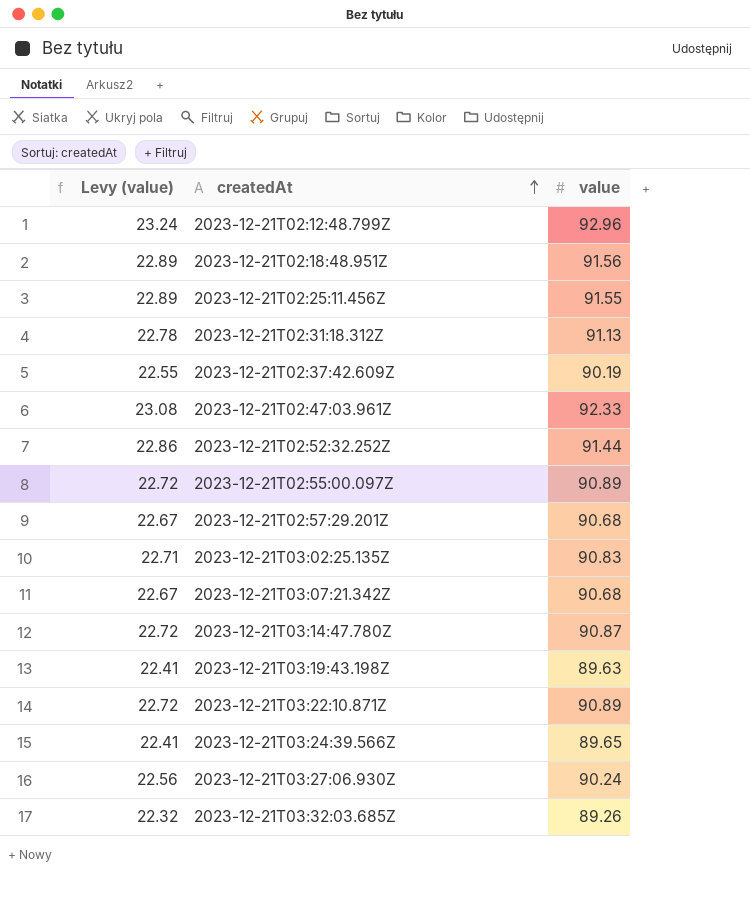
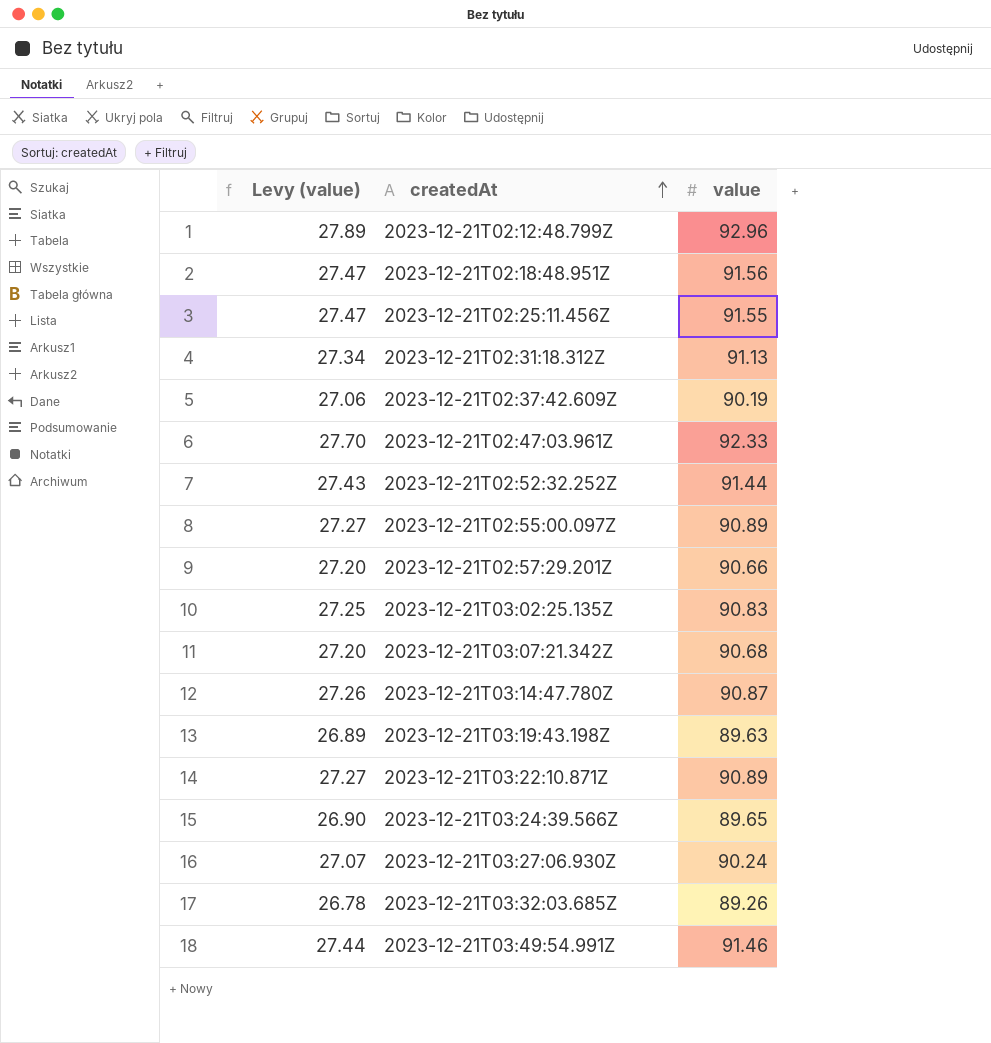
column Levy (value) | formula: [value] * 0.25 -> [value] * 0.3
2023-12-21T02:57:29.201Z | value: 90.68 -> 90.66
row 2023-12-21T03:49:54.991Z: none -> 27.44 | 91.46

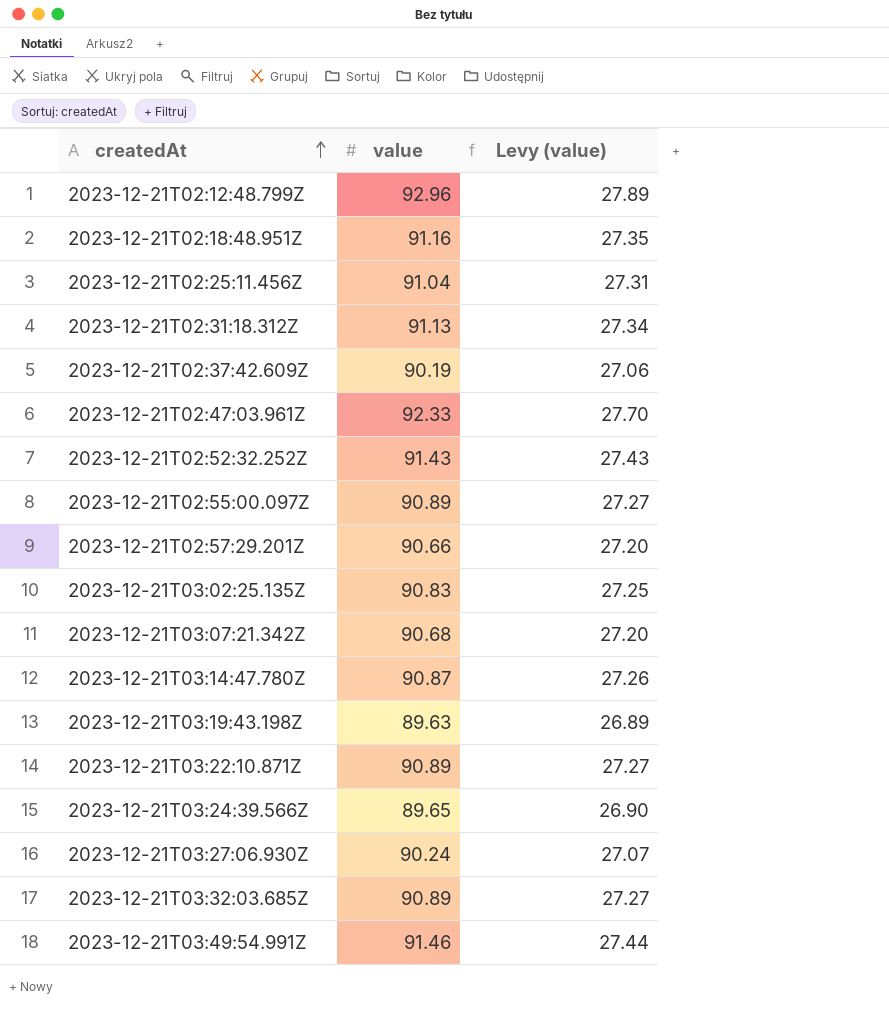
column Levy (value) | position: 1 -> 3
2023-12-21T02:18:48.951Z | value: 91.56 -> 91.16
2023-12-21T02:18:48.951Z | Levy (value): 27.47 -> 27.35
2023-12-21T02:25:11.456Z | value: 91.55 -> 91.04
2023-12-21T02:25:11.456Z | Levy (value): 27.47 -> 27.31
2023-12-21T02:52:32.252Z | value: 91.44 -> 91.43
2023-12-21T03:32:03.685Z | value: 89.26 -> 90.89
2023-12-21T03:32:03.685Z | Levy (value): 26.78 -> 27.27

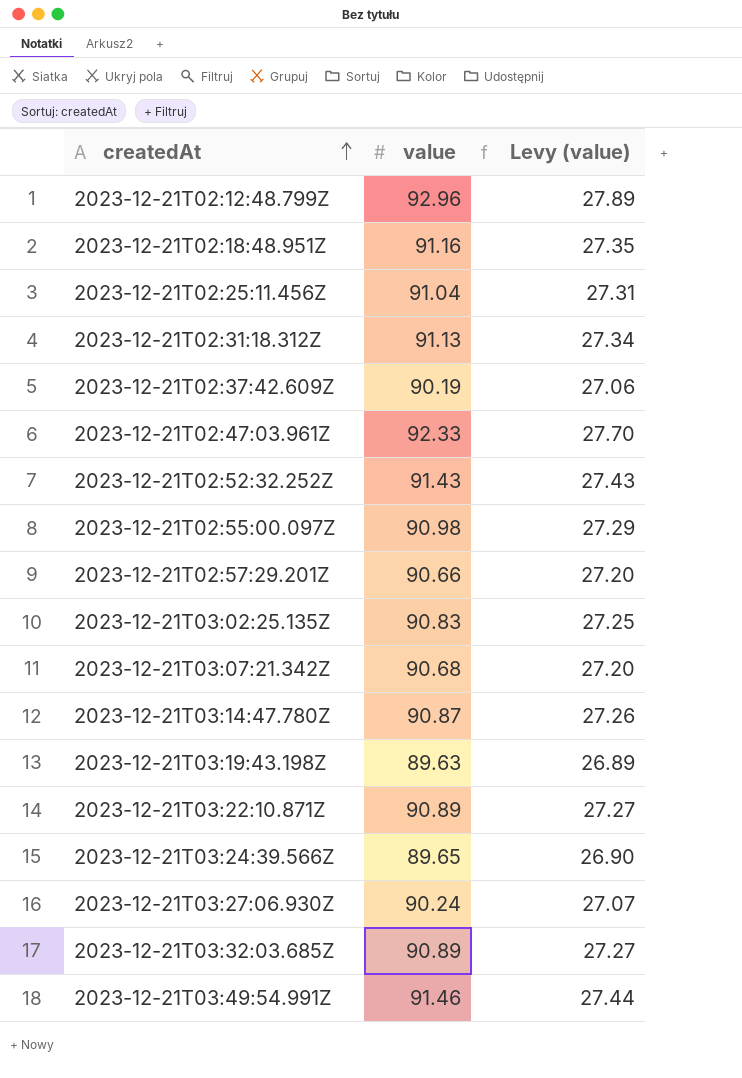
2023-12-21T02:55:00.097Z | value: 90.89 -> 90.98
2023-12-21T02:55:00.097Z | Levy (value): 27.27 -> 27.29

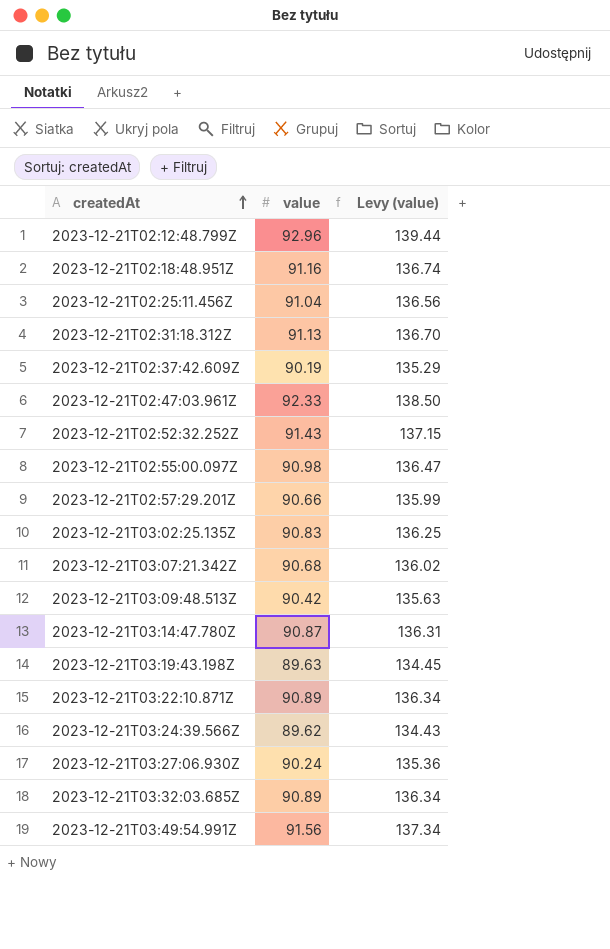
column Levy (value) | formula: [value] * 0.3 -> [value] * 1.5
row 2023-12-21T03:09:48.513Z: none -> 90.42 | 135.63
2023-12-21T03:24:39.566Z | value: 89.65 -> 89.62
2023-12-21T03:49:54.991Z | value: 91.46 -> 91.56

